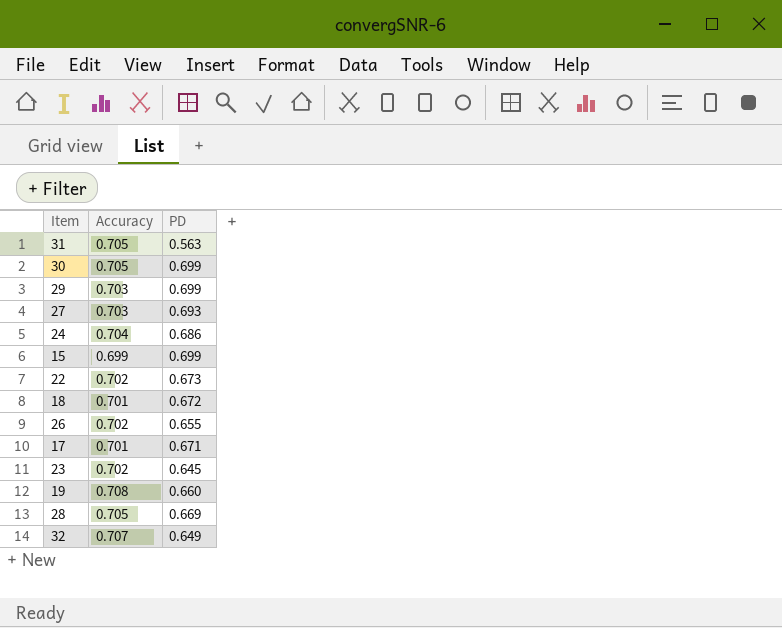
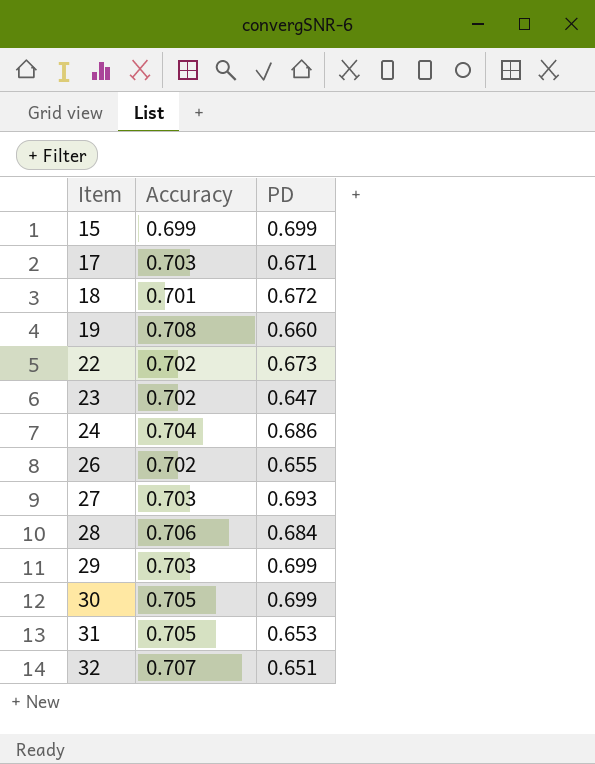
row order: none -> Item ascending
17 | Accuracy: 0.701 -> 0.703
23 | PD: 0.645 -> 0.647
28 | Accuracy: 0.705 -> 0.706
28 | PD: 0.669 -> 0.684
31 | PD: 0.563 -> 0.653
32 | PD: 0.649 -> 0.651

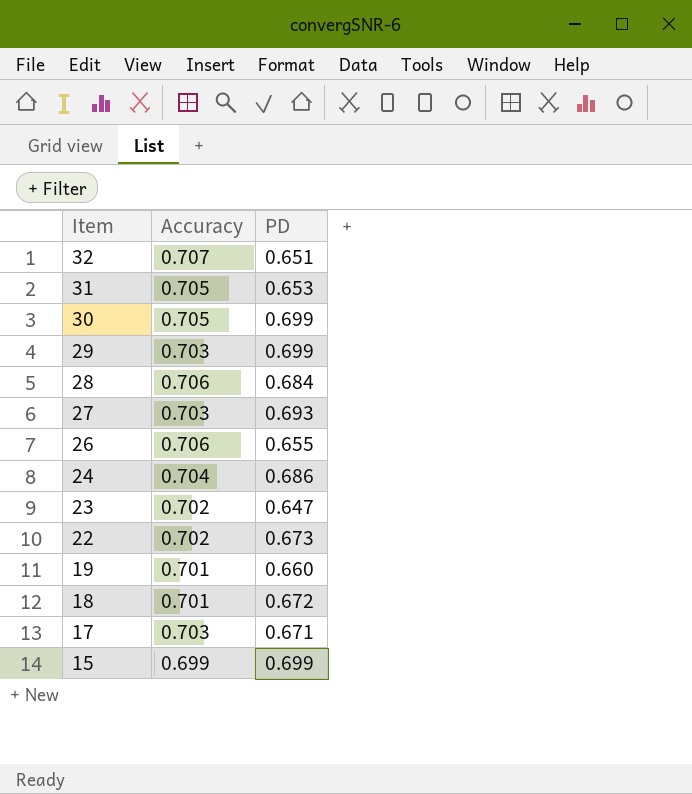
row order: Item ascending -> Item descending
26 | Accuracy: 0.702 -> 0.706
19 | Accuracy: 0.708 -> 0.701

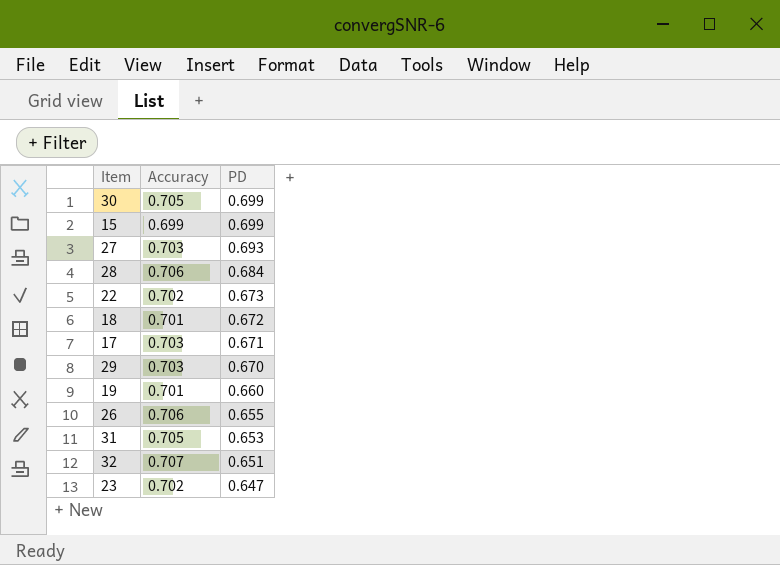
row order: Item descending -> PD descending
row 24: 0.704 | 0.686 -> none
29 | PD: 0.699 -> 0.670

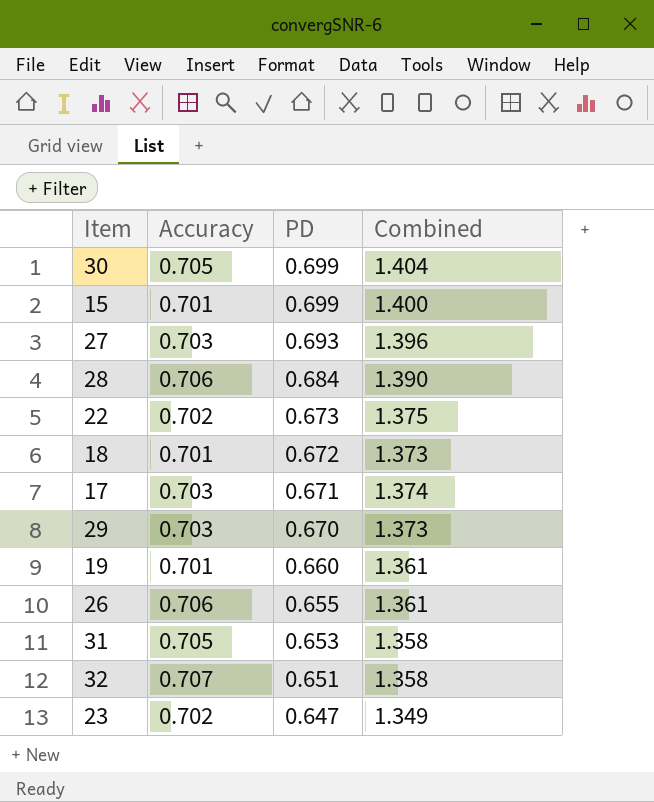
column Combined | formula: none -> [Accuracy] + [PD]
15 | Accuracy: 0.699 -> 0.701

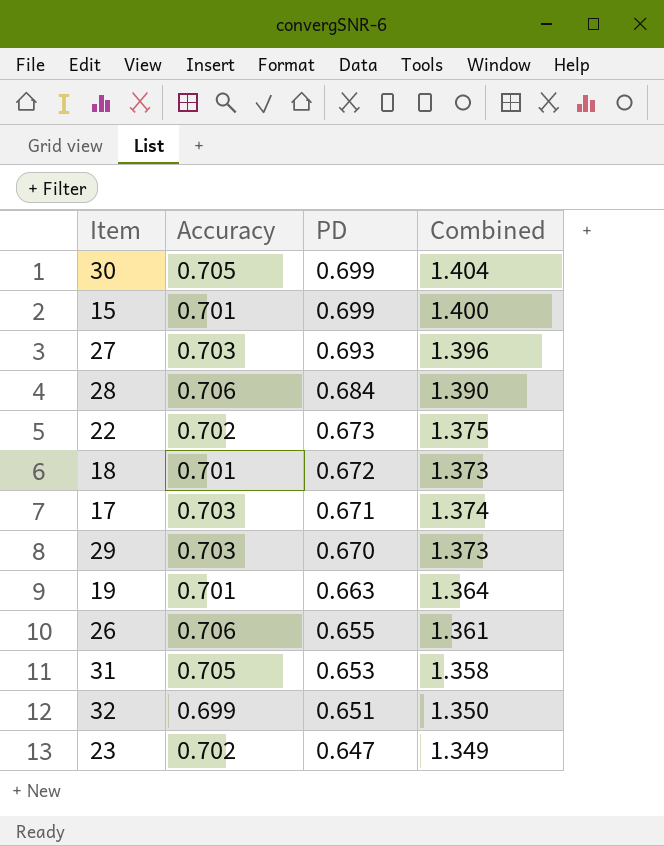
19 | PD: 0.660 -> 0.663
19 | Combined: 1.361 -> 1.364
32 | Accuracy: 0.707 -> 0.699
32 | Combined: 1.358 -> 1.350

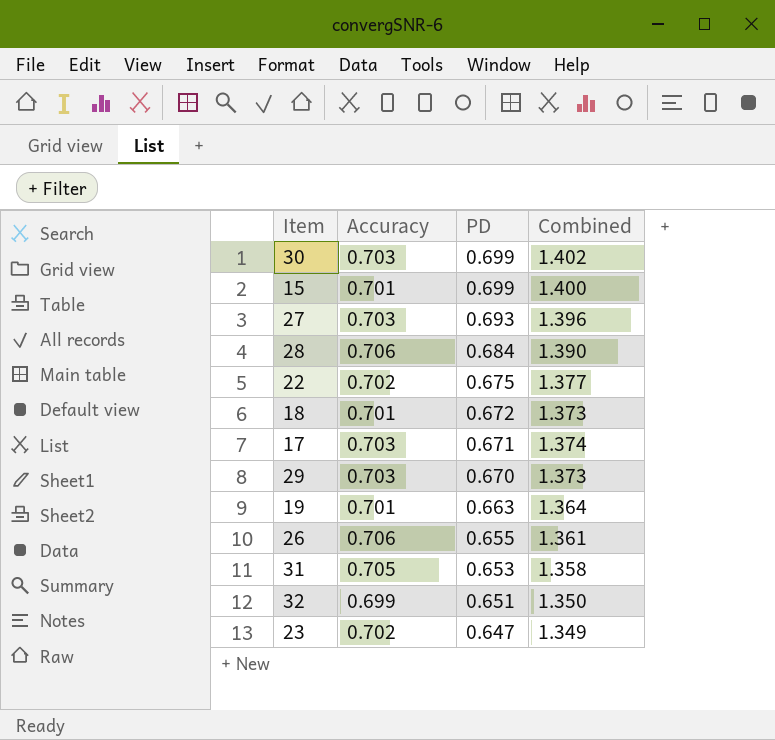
30 | Accuracy: 0.705 -> 0.703
30 | Combined: 1.404 -> 1.402
22 | PD: 0.673 -> 0.675
22 | Combined: 1.375 -> 1.377

